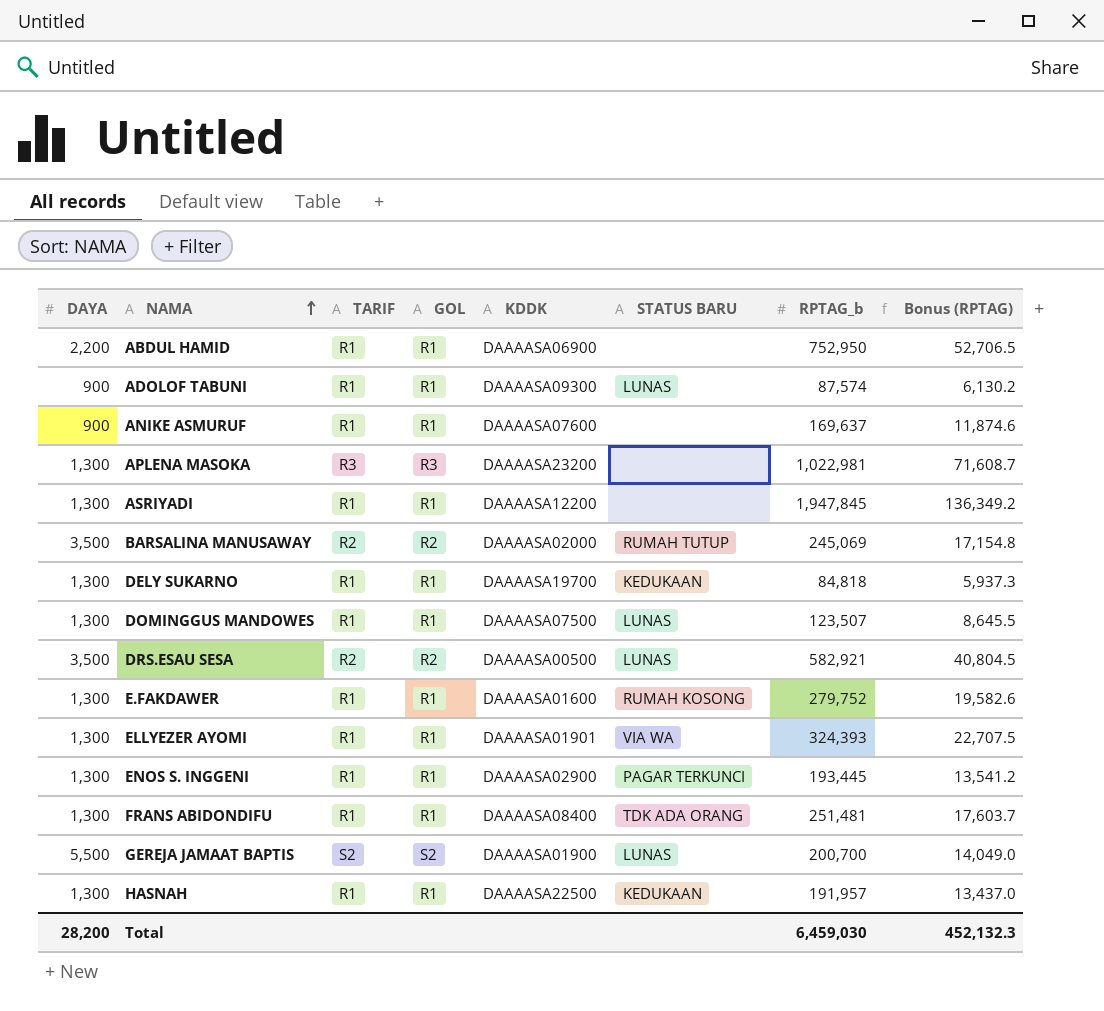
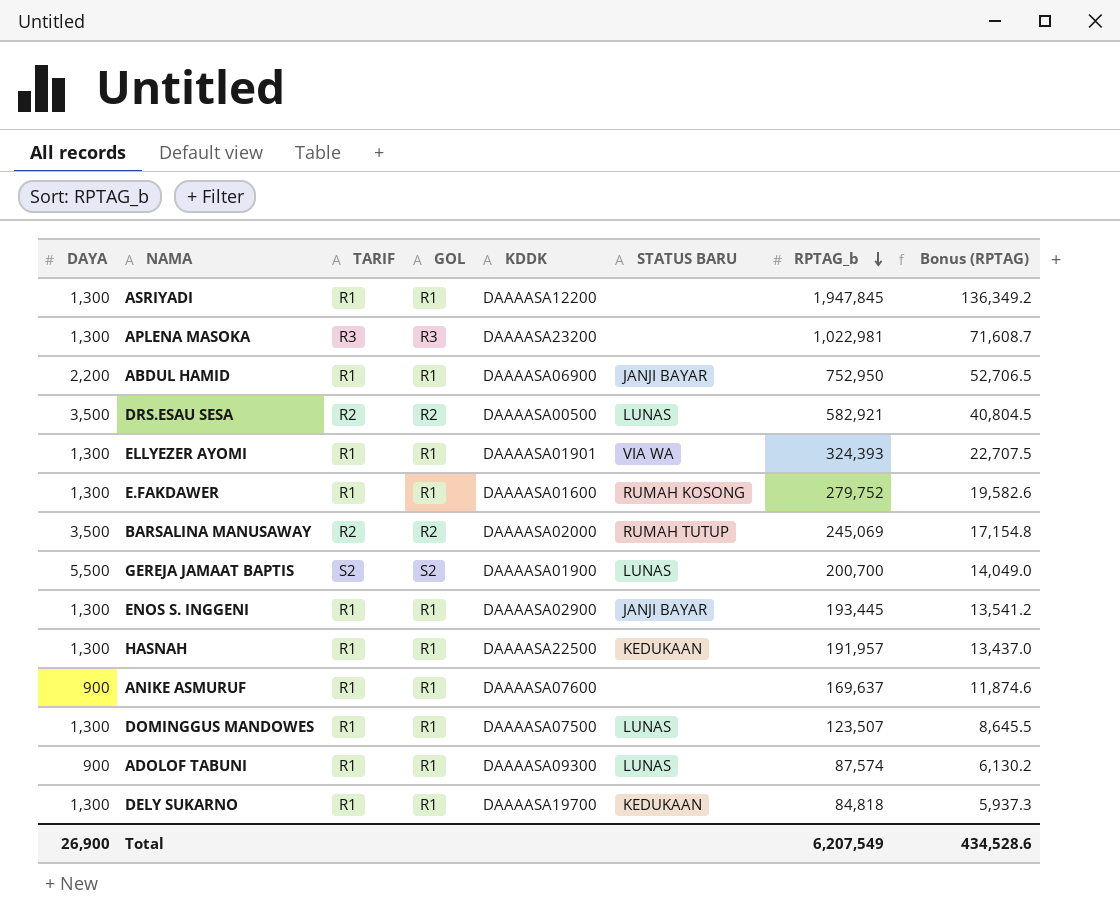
row order: NAMA ascending -> RPTAG_b descending
row FRANS ABIDONDIFU: 1,300 | R1 | R1 | DAAAASA08400 | TDK ADA ORANG | 251,481 | 17,603.7 -> none
ABDUL HAMID | STATUS BARU: none -> JANJI BAYAR
ENOS S. INGGENI | STATUS BARU: PAGAR TERKUNCI -> JANJI BAYAR
Total | DAYA: 28,200 -> 26,900
Total | RPTAG_b: 6,459,030 -> 6,207,549
Total | Bonus (RPTAG): 452,132.3 -> 434,528.6

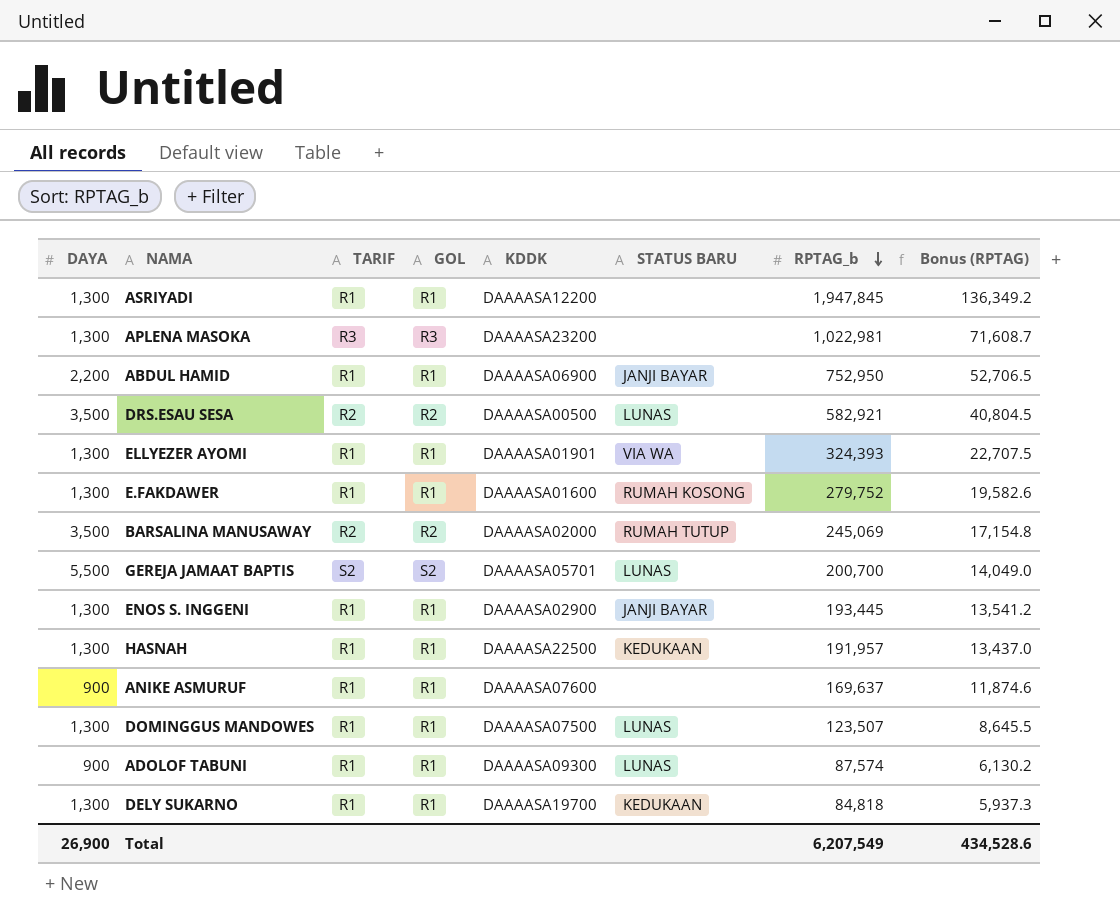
GEREJA JAMAAT BAPTIS | KDDK: DAAAASA01900 -> DAAAASA05701

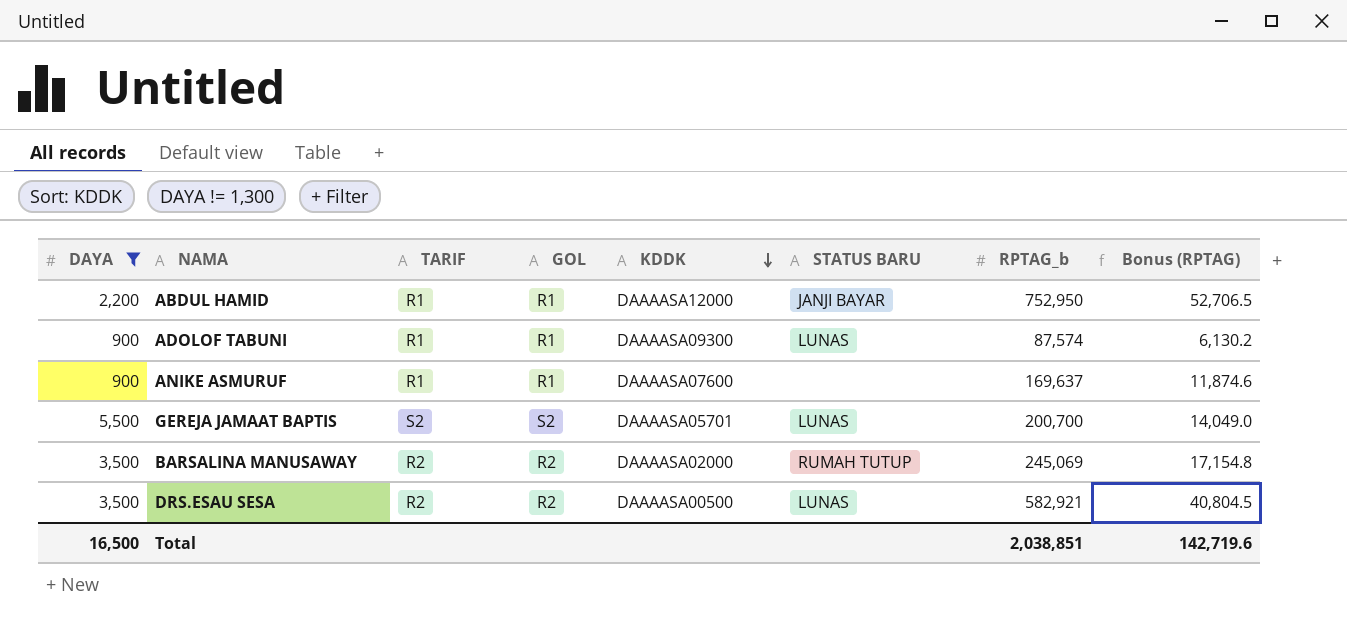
filter: none -> DAYA != 1,300
row order: RPTAG_b descending -> KDDK descending
ABDUL HAMID | KDDK: DAAAASA06900 -> DAAAASA12000
Total | DAYA: 26,900 -> 16,500
Total | RPTAG_b: 6,207,549 -> 2,038,851
Total | Bonus (RPTAG): 434,528.6 -> 142,719.6

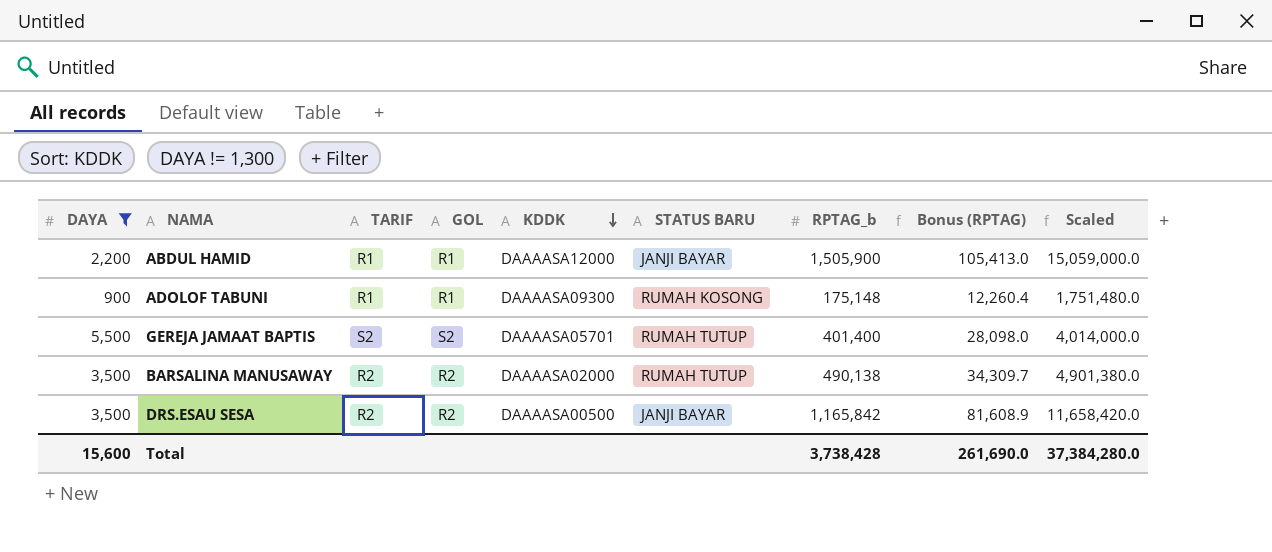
column Scaled | formula: none -> [RPTAG_b] * 10
row ANIKE ASMURUF: 900 | R1 | R1 | DAAAASA07600 | none | 169,637 | 11,874.6 -> none
ABDUL HAMID | RPTAG_b: 752,950 -> 1,505,900
ABDUL HAMID | Bonus (RPTAG): 52,706.5 -> 105,413.0
ADOLOF TABUNI | STATUS BARU: LUNAS -> RUMAH KOSONG
ADOLOF TABUNI | RPTAG_b: 87,574 -> 175,148
ADOLOF TABUNI | Bonus (RPTAG): 6,130.2 -> 12,260.4
GEREJA JAMAAT BAPTIS | STATUS BARU: LUNAS -> RUMAH TUTUP
GEREJA JAMAAT BAPTIS | RPTAG_b: 200,700 -> 401,400
GEREJA JAMAAT BAPTIS | Bonus (RPTAG): 14,049.0 -> 28,098.0
BARSALINA MANUSAWAY | RPTAG_b: 245,069 -> 490,138
BARSALINA MANUSAWAY | Bonus (RPTAG): 17,154.8 -> 34,309.7
DRS.ESAU SESA | STATUS BARU: LUNAS -> JANJI BAYAR
DRS.ESAU SESA | RPTAG_b: 582,921 -> 1,165,842
DRS.ESAU SESA | Bonus (RPTAG): 40,804.5 -> 81,608.9
Total | DAYA: 16,500 -> 15,600
Total | RPTAG_b: 2,038,851 -> 3,738,428
Total | Bonus (RPTAG): 142,719.6 -> 261,690.0

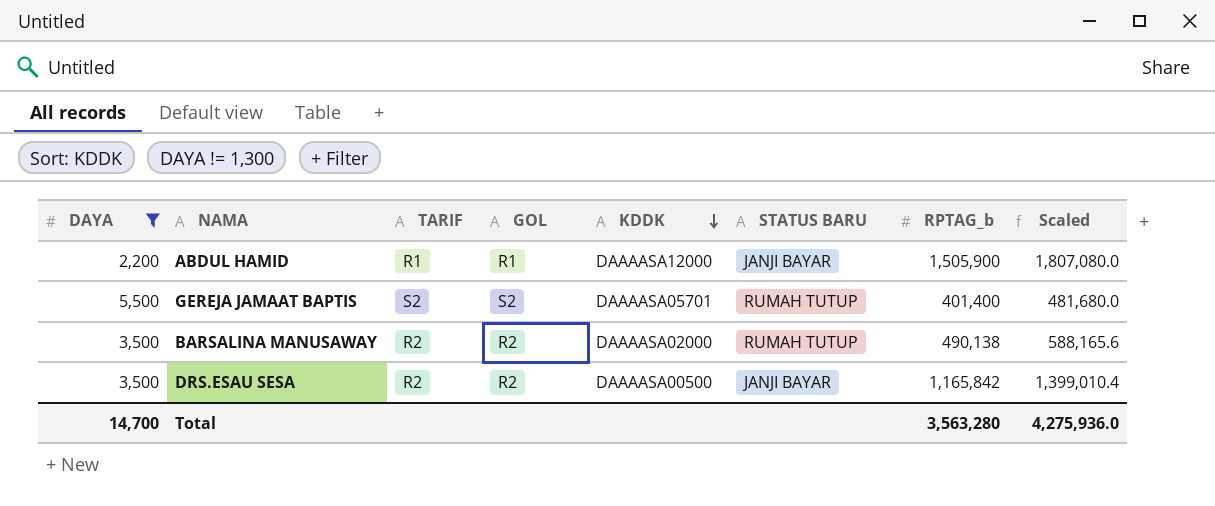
column Bonus (RPTAG) | formula: [RPTAG_b] * 0.07 -> none
column Scaled | formula: [RPTAG_b] * 10 -> [RPTAG_b] * 1.2
row ADOLOF TABUNI: 900 | R1 | R1 | DAAAASA09300 | RUMAH KOSONG | 175,148 | 12,260.4 | 1,751,480.0 -> none
Total | DAYA: 15,600 -> 14,700
Total | RPTAG_b: 3,738,428 -> 3,563,280
Total | Scaled: 37,384,280.0 -> 4,275,936.0

